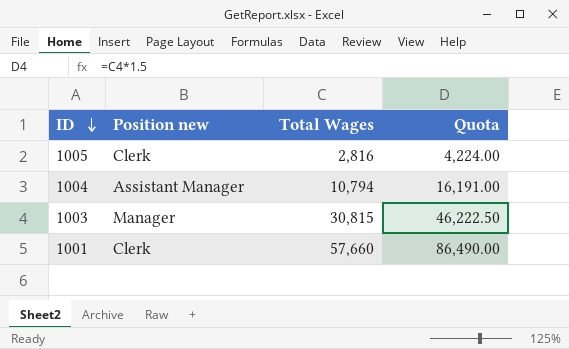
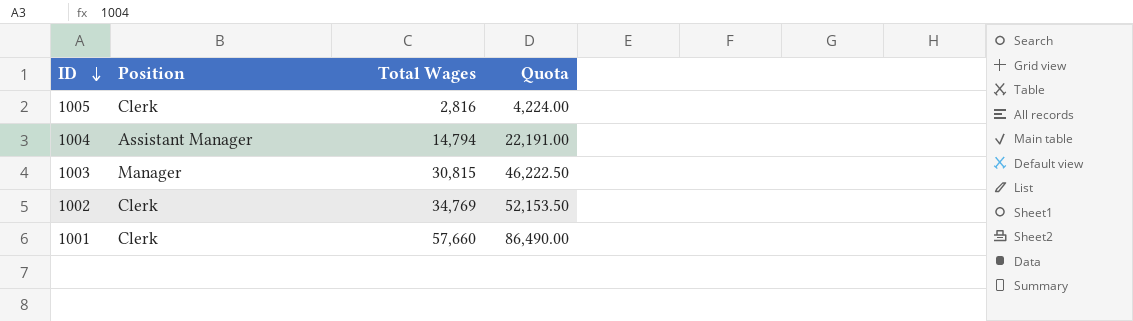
column name: Position new -> Position
1004 | Total Wages: 10,794 -> 14,794
1004 | Quota: 16,191.00 -> 22,191.00
row 1002: none -> Clerk | 34,769 | 52,153.50

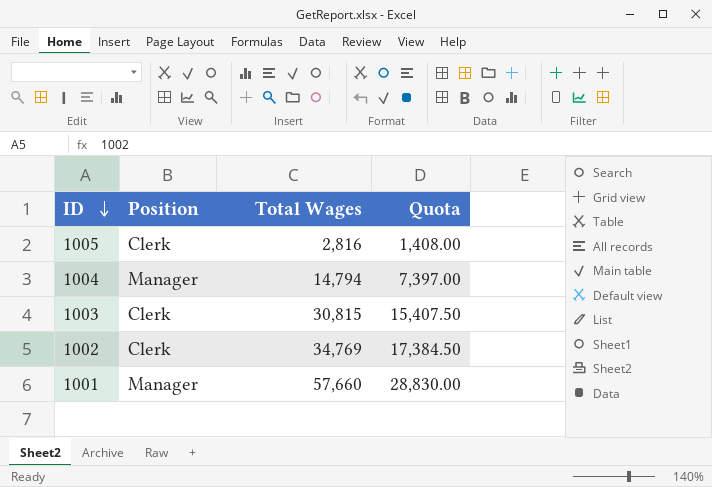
column Quota | formula: [Total Wages] * 1.5 -> [Total Wages] * 0.5
1004 | Position: Assistant Manager -> Manager
1003 | Position: Manager -> Clerk
1001 | Position: Clerk -> Manager

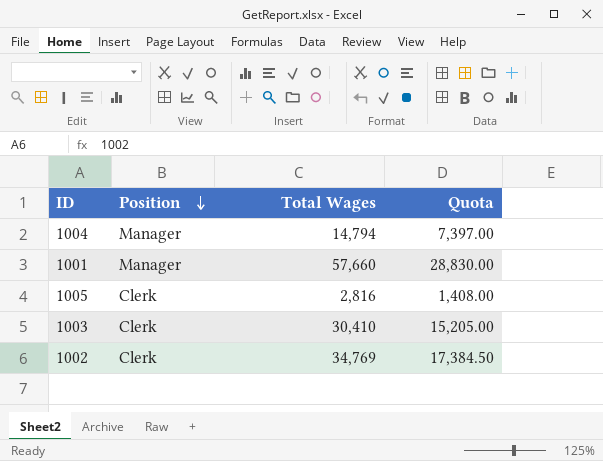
row order: ID descending -> Position descending
1003 | Total Wages: 30,815 -> 30,410
1003 | Quota: 15,407.50 -> 15,205.00

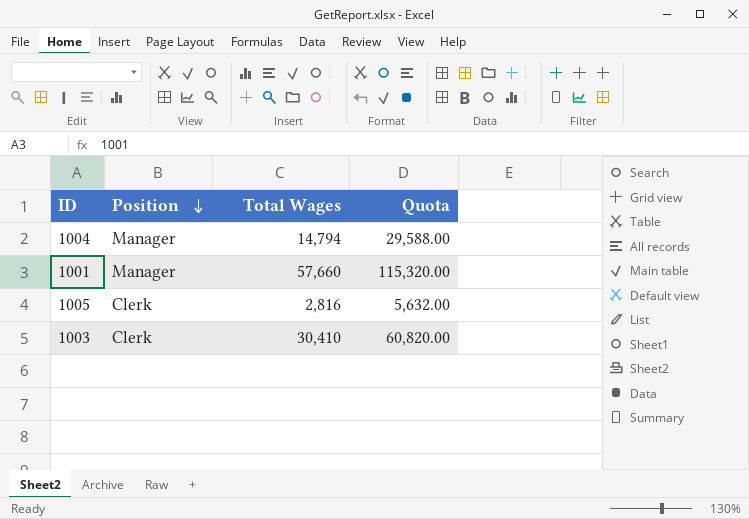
column Quota | formula: [Total Wages] * 0.5 -> [Total Wages] * 2
row 1002: Clerk | 34,769 | 17,384.50 -> none

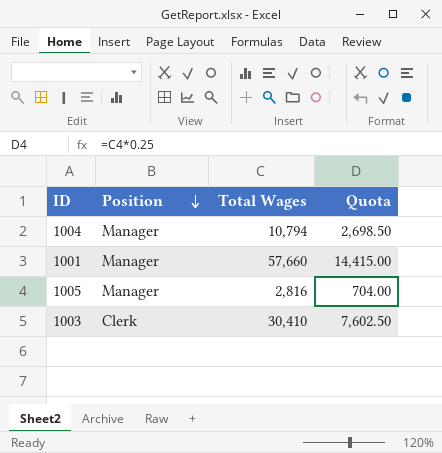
column Quota | formula: [Total Wages] * 2 -> [Total Wages] * 0.25
1004 | Total Wages: 14,794 -> 10,794
1005 | Position: Clerk -> Manager

